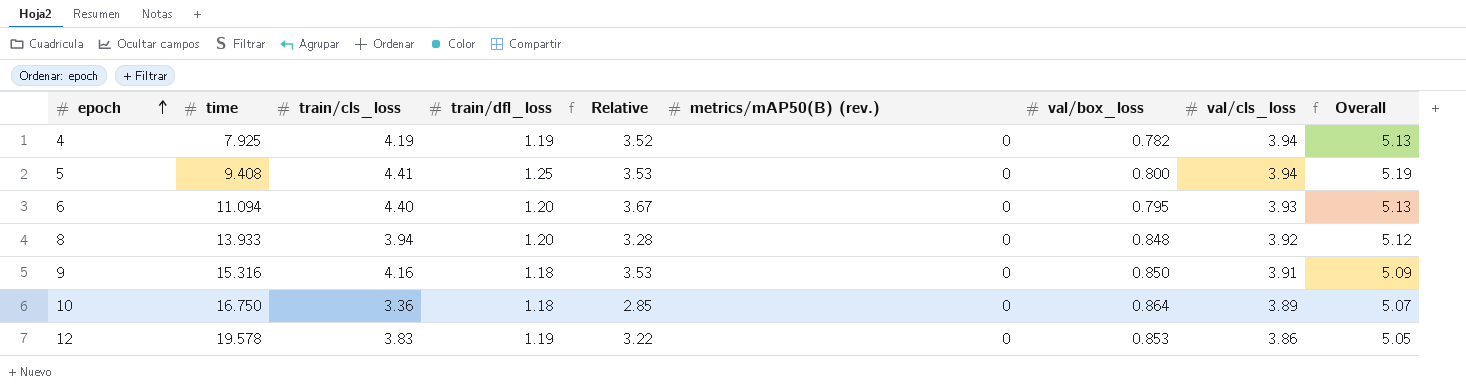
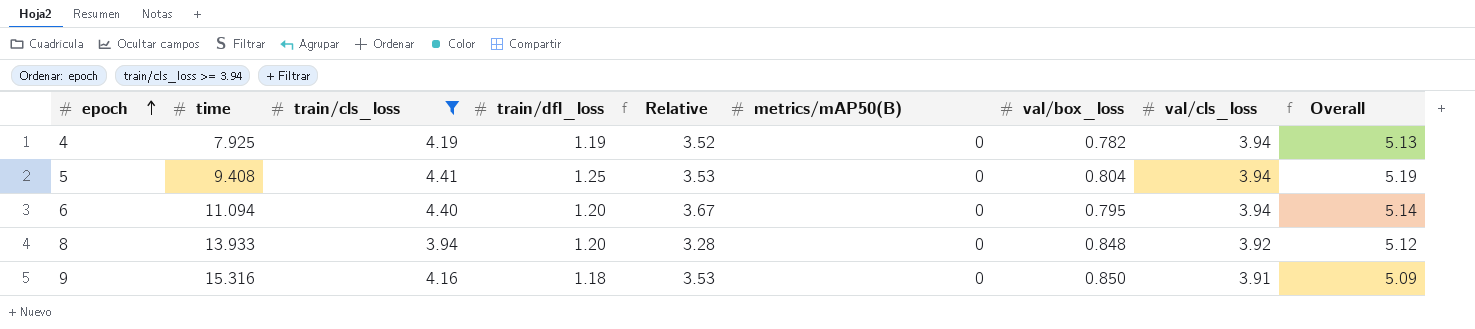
filter: none -> train/cls_loss >= 3.94
column name: metrics/mAP50(B) (rev.) -> metrics/mAP50(B)
5 | val/box_loss: 0.800 -> 0.804
6 | val/cls_loss: 3.93 -> 3.94
6 | Overall: 5.13 -> 5.14

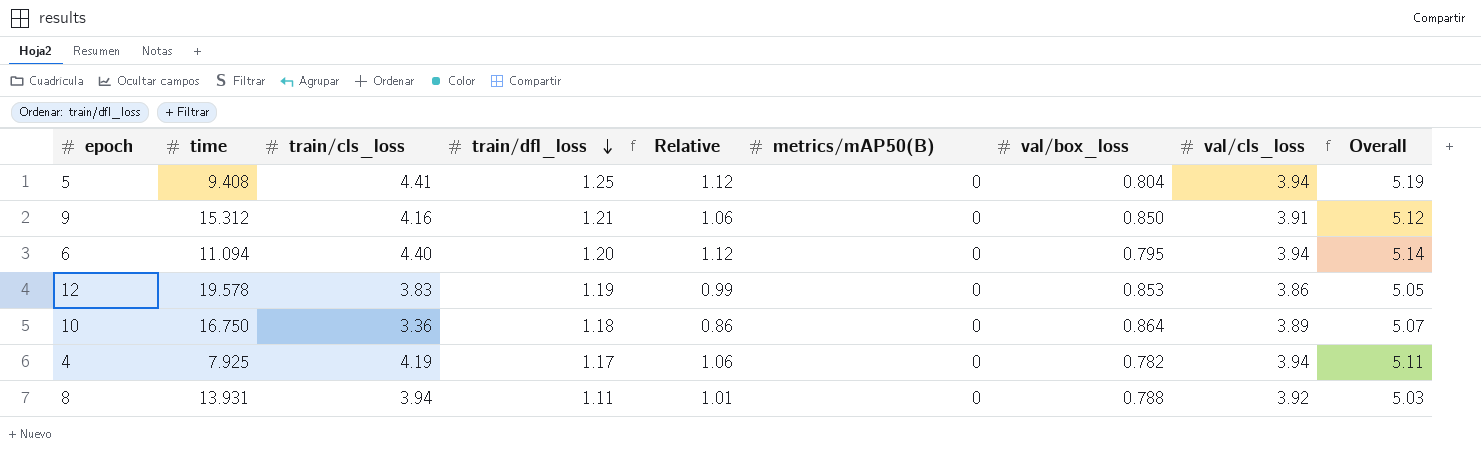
filter: train/cls_loss >= 3.94 -> none
row order: epoch ascending -> train/dfl_loss descending
column Relative | formula: [train/cls_loss] / [train/dfl_loss] -> [train/cls_loss] / [val/cls_loss]
9 | time: 15.316 -> 15.312
9 | train/dfl_loss: 1.18 -> 1.21
9 | Overall: 5.09 -> 5.12
4 | train/dfl_loss: 1.19 -> 1.17
4 | Overall: 5.13 -> 5.11
8 | time: 13.933 -> 13.931
8 | train/dfl_loss: 1.20 -> 1.11
8 | val/box_loss: 0.848 -> 0.788
8 | Overall: 5.12 -> 5.03

